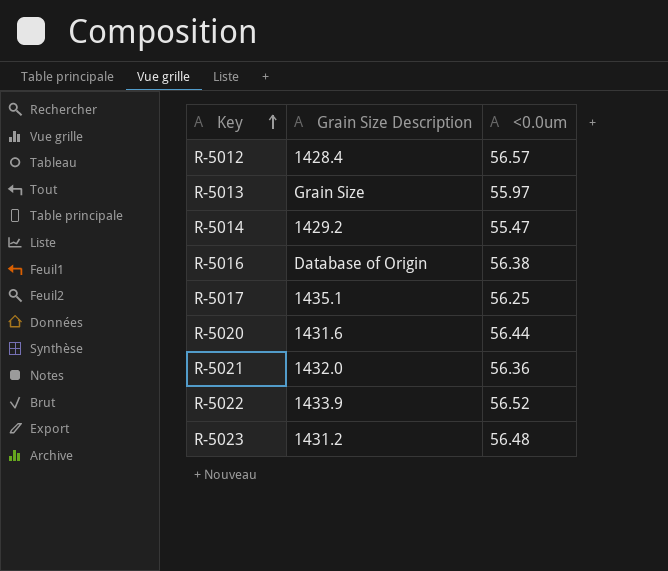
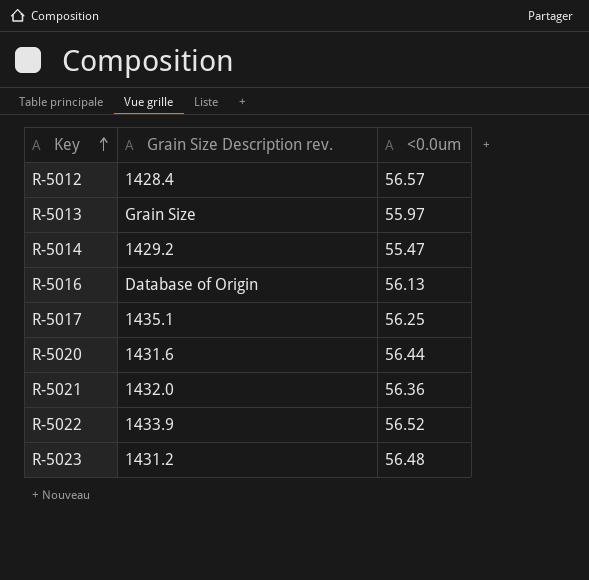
column name: Grain Size Description -> Grain Size Description rev.
R-5016 | <0.0um: 56.38 -> 56.13

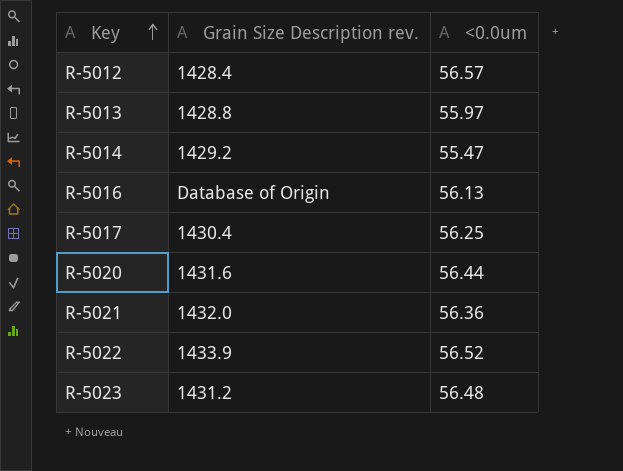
R-5013 | Grain Size Description rev.: Grain Size -> 1428.8
R-5017 | Grain Size Description rev.: 1435.1 -> 1430.4

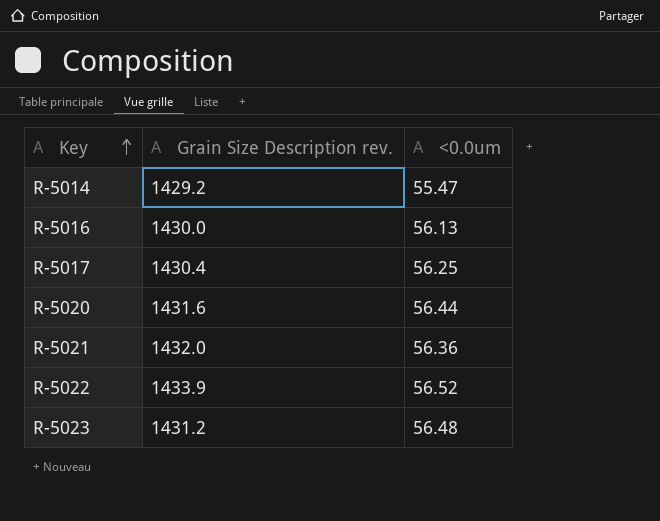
row R-5012: 1428.4 | 56.57 -> none
row R-5013: 1428.8 | 55.97 -> none
R-5016 | Grain Size Description rev.: Database of Origin -> 1430.0

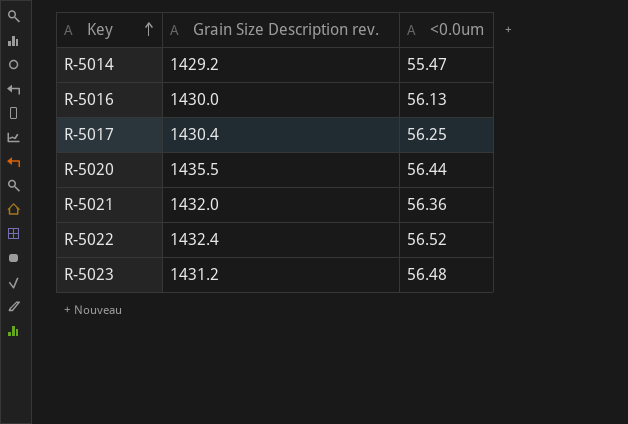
R-5020 | Grain Size Description rev.: 1431.6 -> 1435.5
R-5022 | Grain Size Description rev.: 1433.9 -> 1432.4

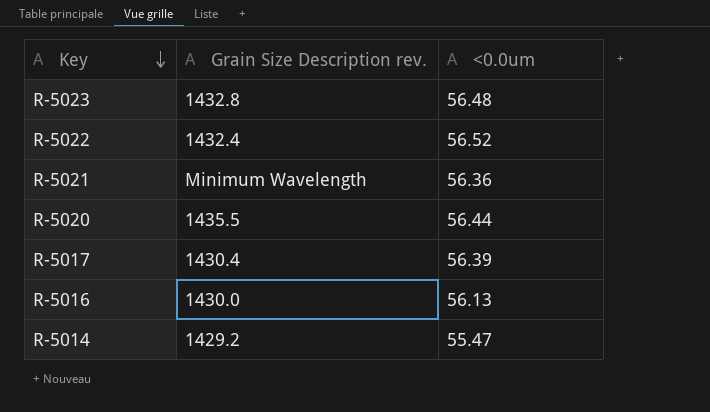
row order: Key ascending -> Key descending
R-5023 | Grain Size Description rev.: 1431.2 -> 1432.8
R-5021 | Grain Size Description rev.: 1432.0 -> Minimum Wavelength
R-5017 | <0.0um: 56.25 -> 56.39

